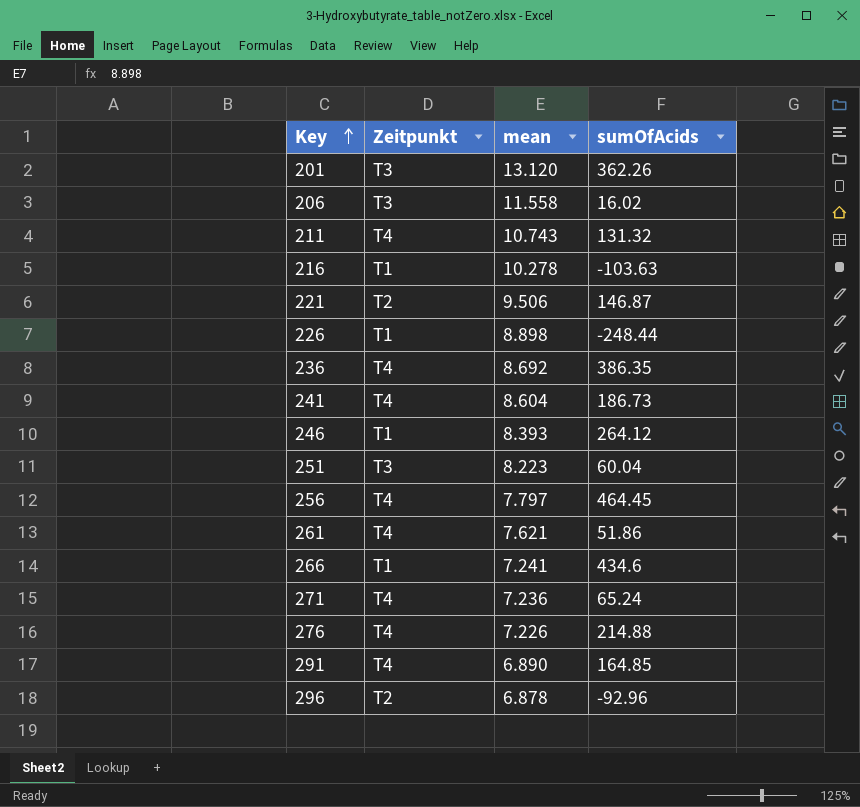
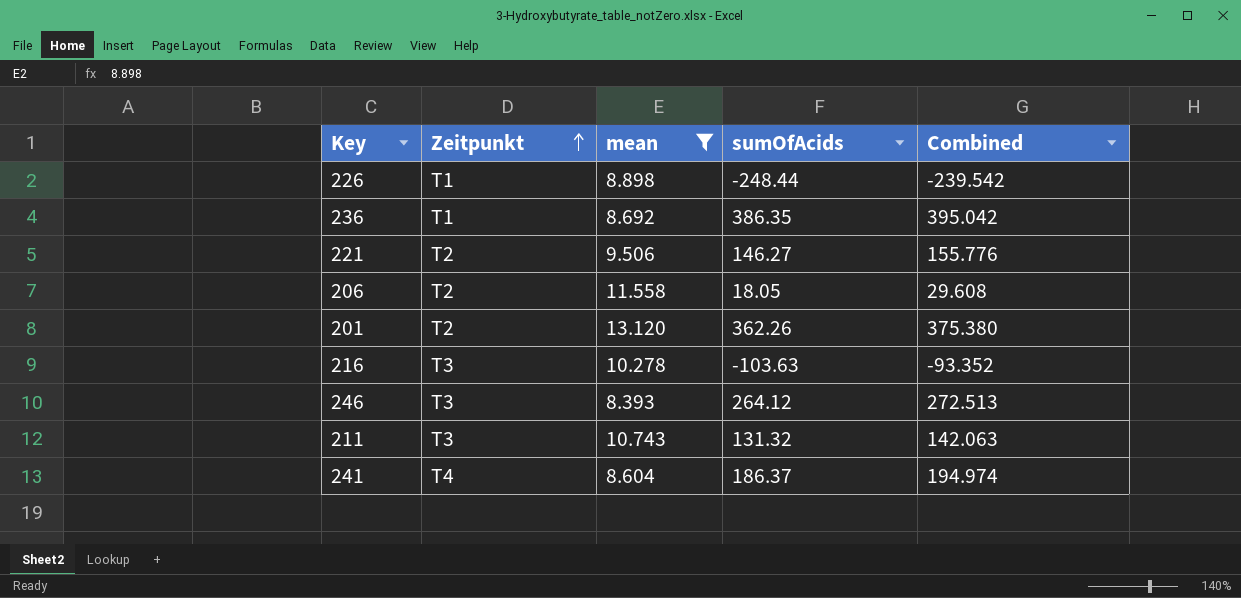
filter: none -> mean >= 8.393
row order: Key ascending -> Zeitpunkt ascending
column Combined | formula: none -> [mean] + [sumOfAcids]
236 | Zeitpunkt: T4 -> T1
221 | sumOfAcids: 146.87 -> 146.27
206 | Zeitpunkt: T3 -> T2
206 | sumOfAcids: 16.02 -> 18.05
201 | Zeitpunkt: T3 -> T2
216 | Zeitpunkt: T1 -> T3
246 | Zeitpunkt: T1 -> T3
211 | Zeitpunkt: T4 -> T3
241 | sumOfAcids: 186.73 -> 186.37

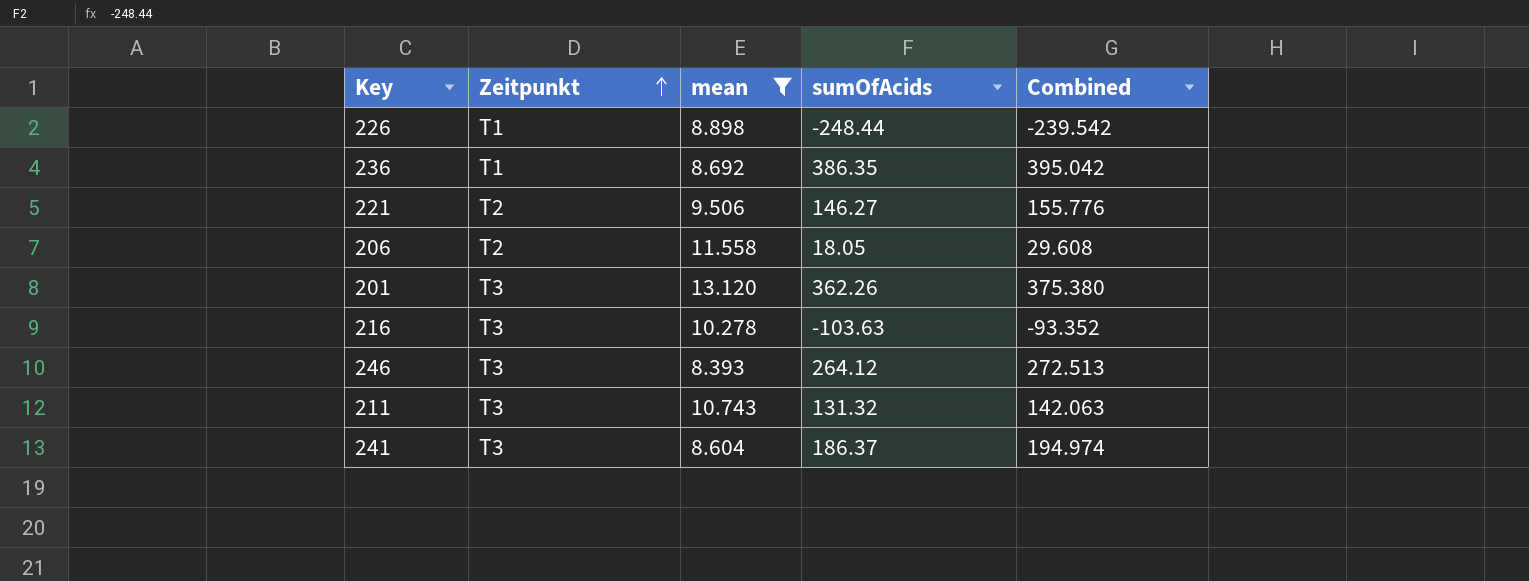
201 | Zeitpunkt: T2 -> T3
241 | Zeitpunkt: T4 -> T3

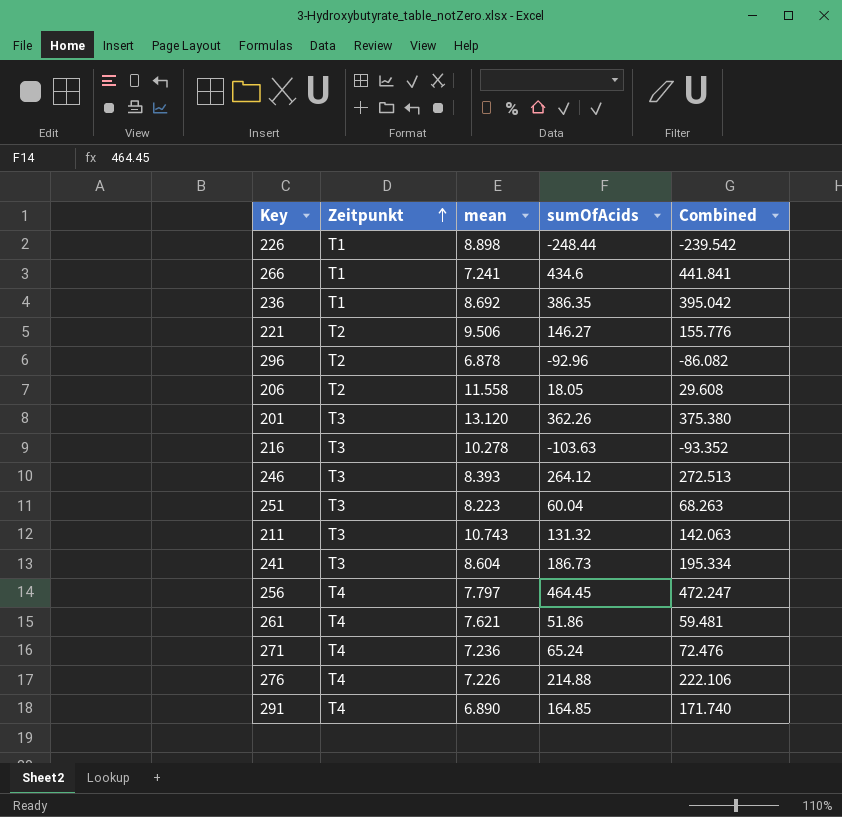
filter: mean >= 8.393 -> none
241 | sumOfAcids: 186.37 -> 186.73
241 | Combined: 194.974 -> 195.334

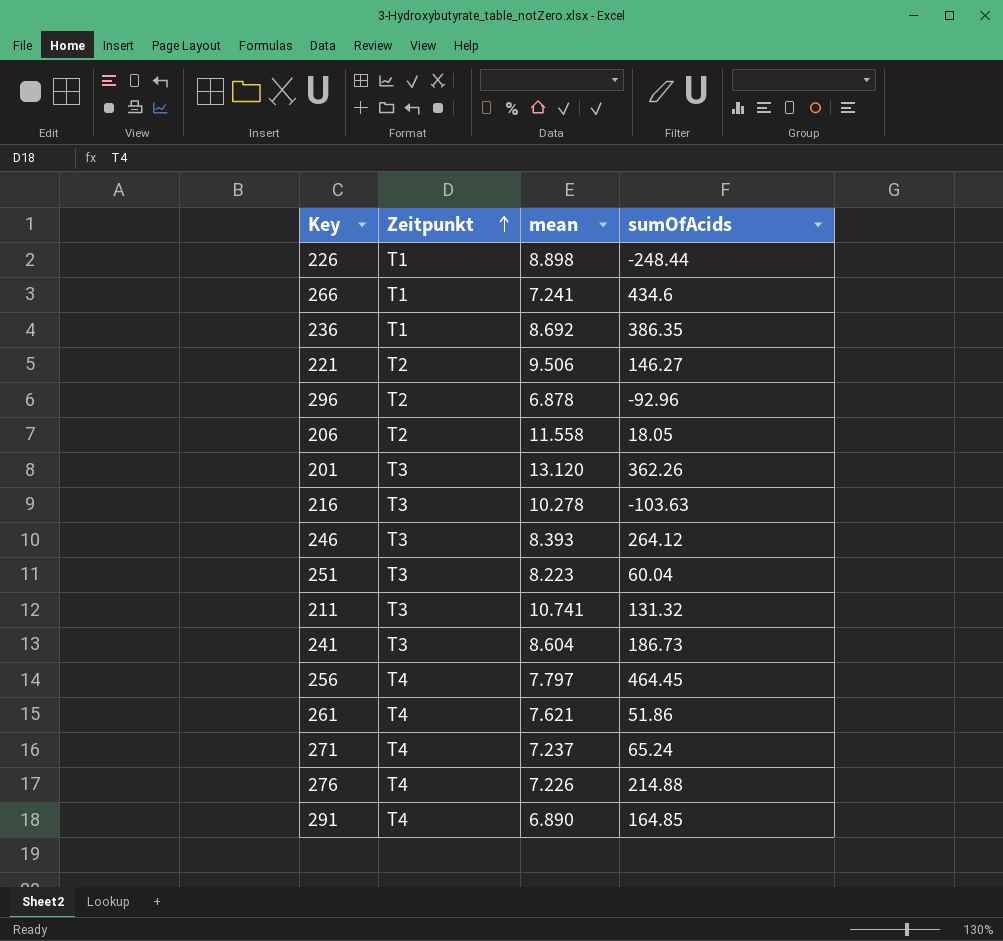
column Combined | formula: [mean] + [sumOfAcids] -> none
211 | mean: 10.743 -> 10.741
271 | mean: 7.236 -> 7.237

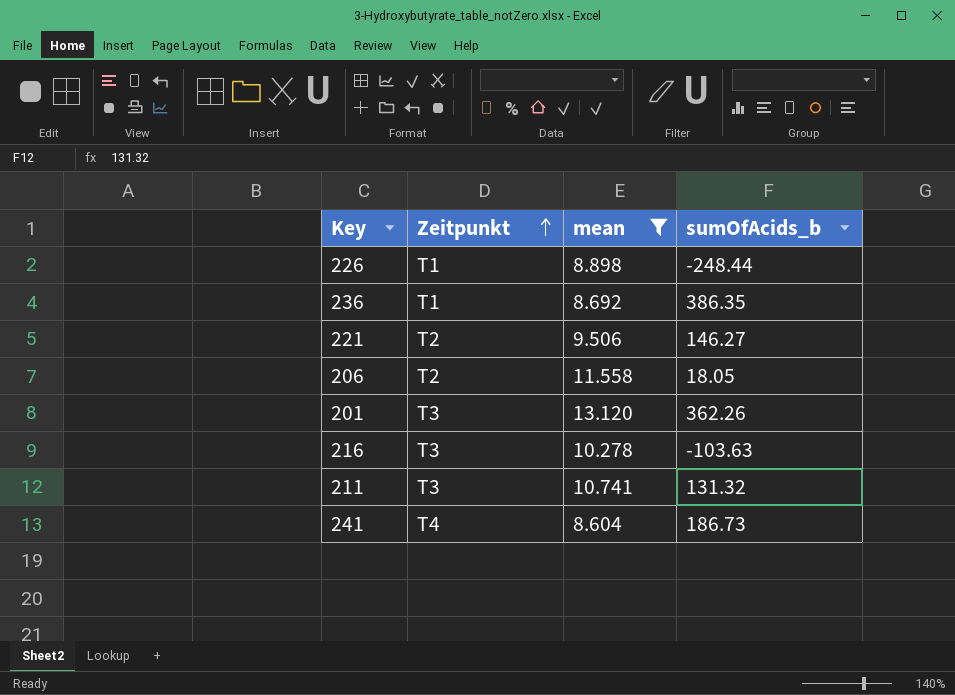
filter: none -> mean >= 8.604
column name: sumOfAcids -> sumOfAcids_b
241 | Zeitpunkt: T3 -> T4

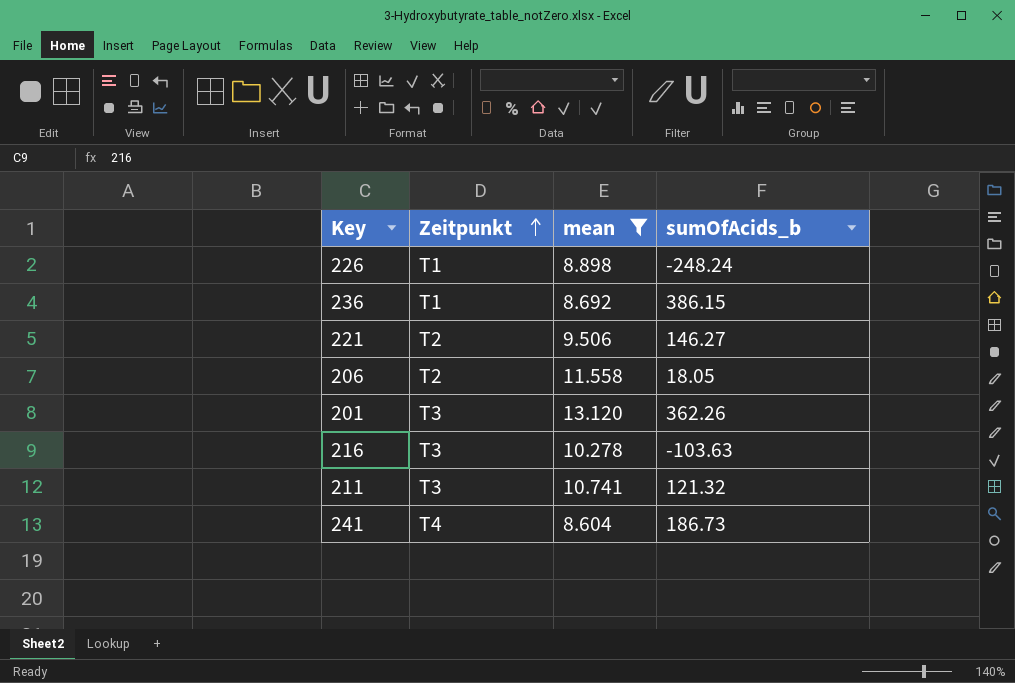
226 | sumOfAcids_b: -248.44 -> -248.24
236 | sumOfAcids_b: 386.35 -> 386.15
211 | sumOfAcids_b: 131.32 -> 121.32

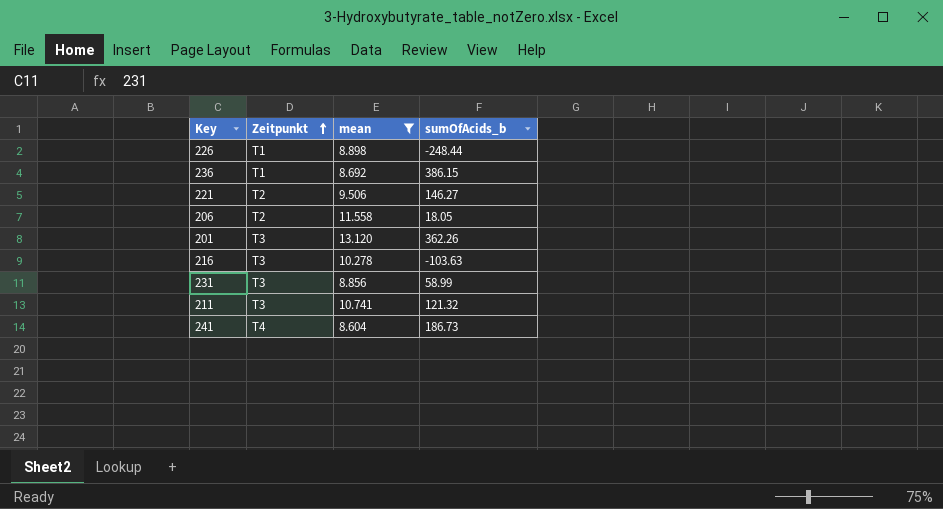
226 | sumOfAcids_b: -248.24 -> -248.44
row 231: none -> T3 | 8.856 | 58.99

